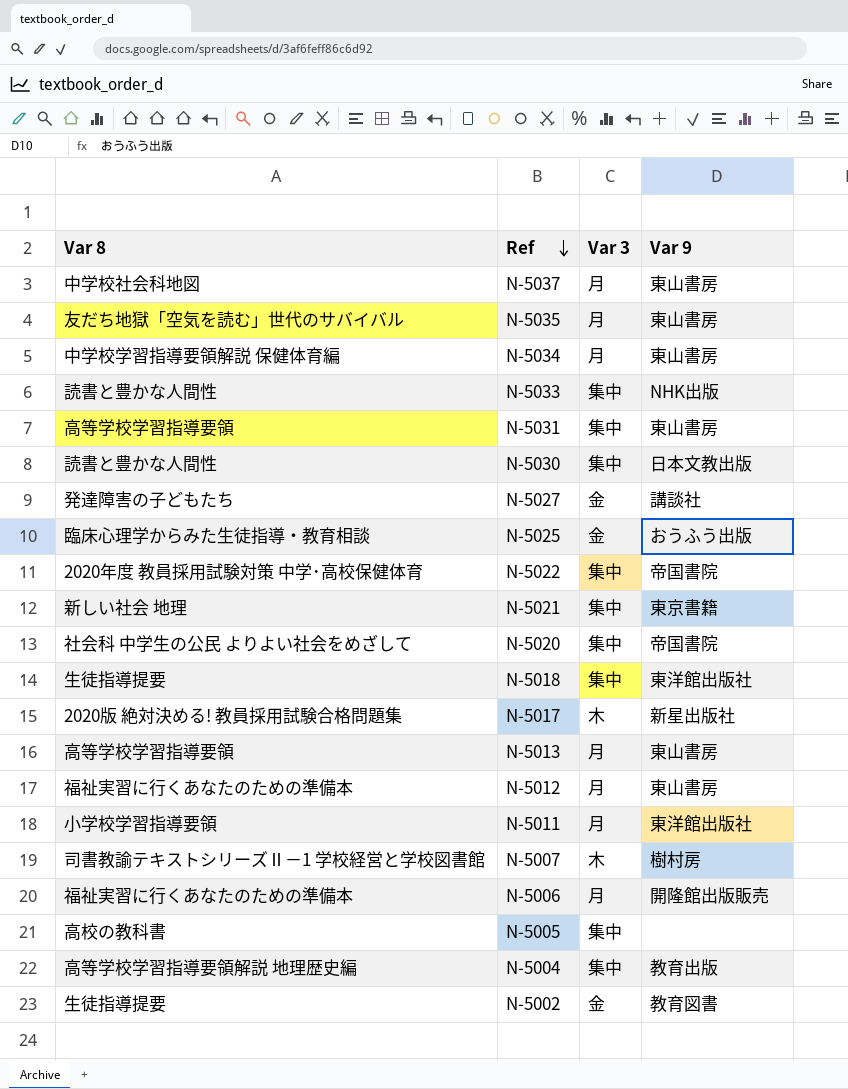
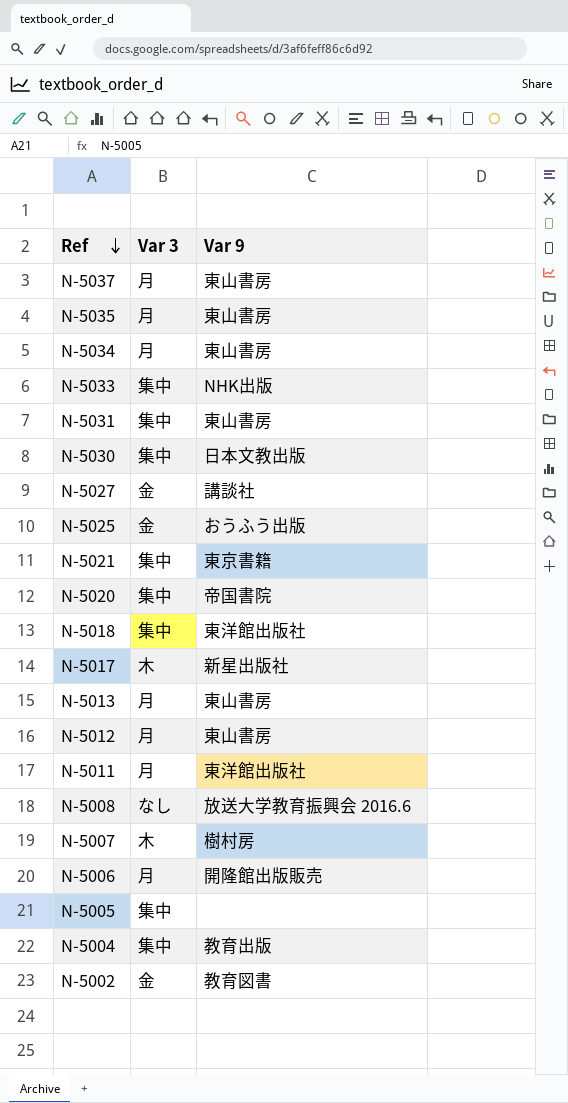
column Var 8 | position: 1 -> none
row N-5022: 2020年度 教員採用試験対策 中学･高校保健体育 | 集中 | 帝国書院 -> none
row N-5008: none -> なし | 放送大学教育振興会 2016.6

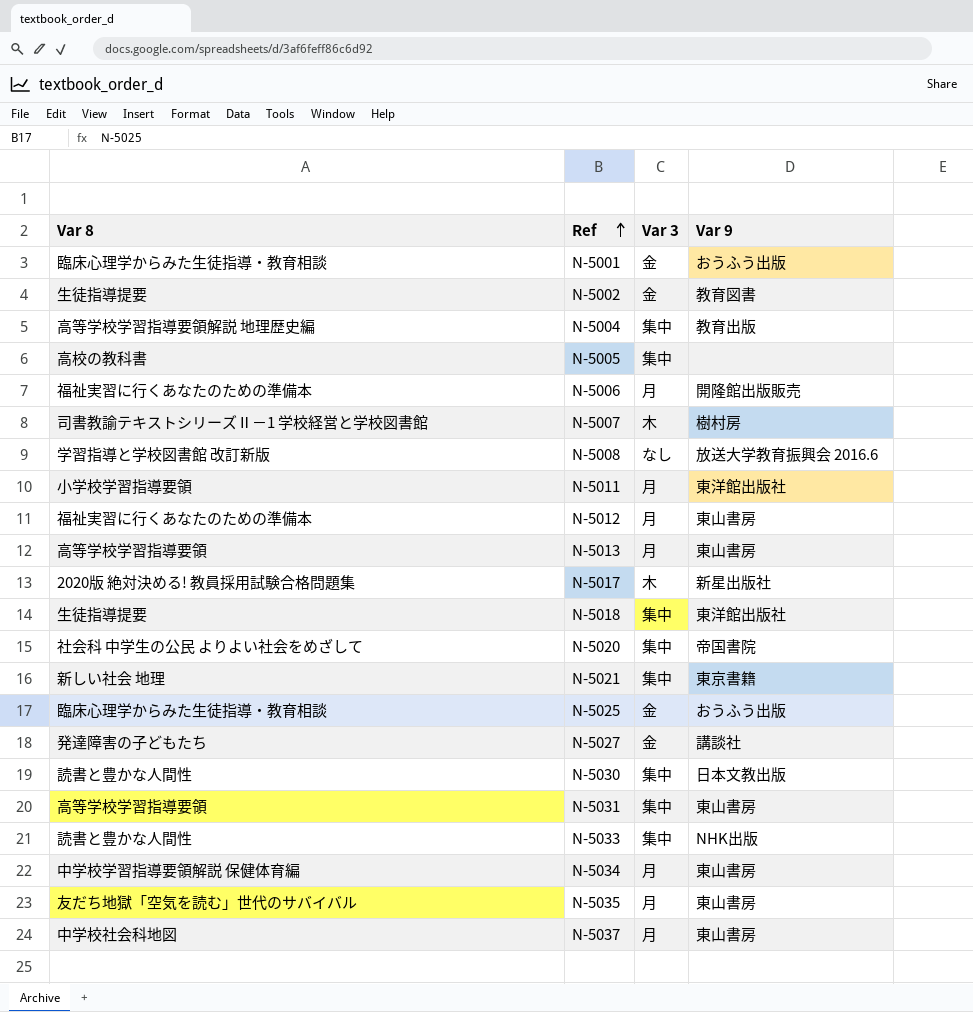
row order: Ref descending -> Ref ascending
column Var 8 | position: none -> 1
row N-5001: none -> 臨床心理学からみた生徒指導・教育相談 | 金 | おうふう出版

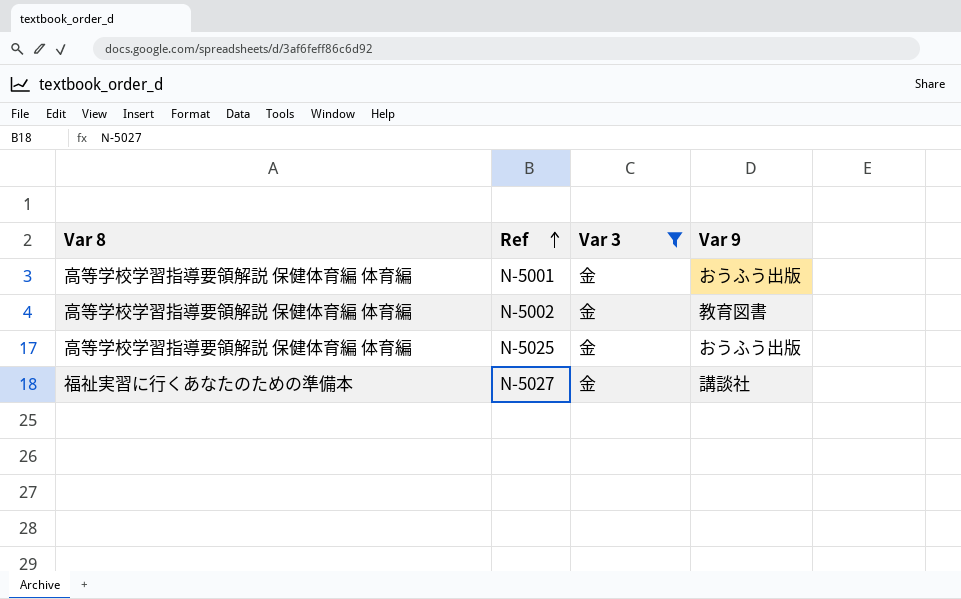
filter: none -> Var 3 = 金
N-5001 | Var 8: 臨床心理学からみた生徒指導・教育相談 -> 高等学校学習指導要領解説 保健体育編 体育編
N-5002 | Var 8: 生徒指導提要 -> 高等学校学習指導要領解説 保健体育編 体育編
N-5025 | Var 8: 臨床心理学からみた生徒指導・教育相談 -> 高等学校学習指導要領解説 保健体育編 体育編
N-5027 | Var 8: 発達障害の子どもたち -> 福祉実習に行くあなたのための準備本

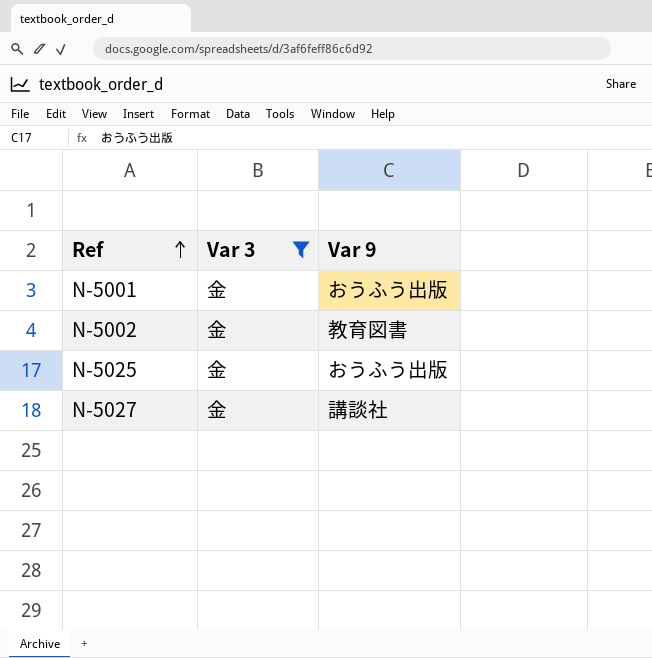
column Var 8 | position: 1 -> none

